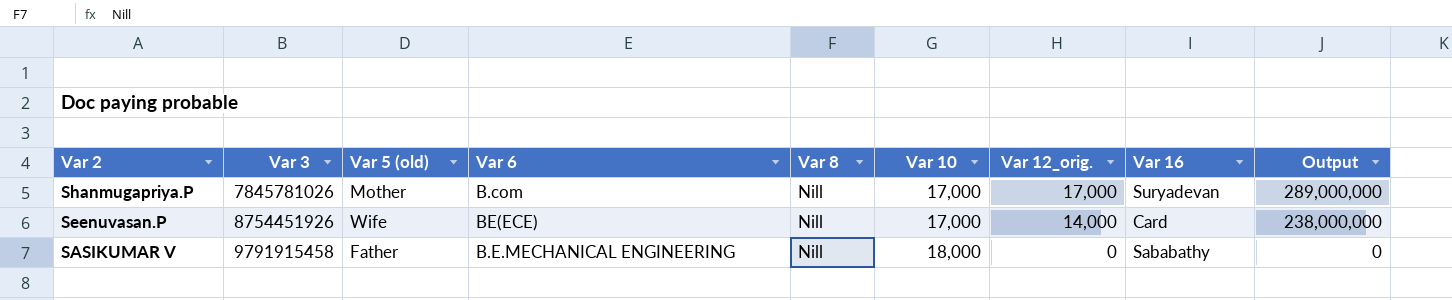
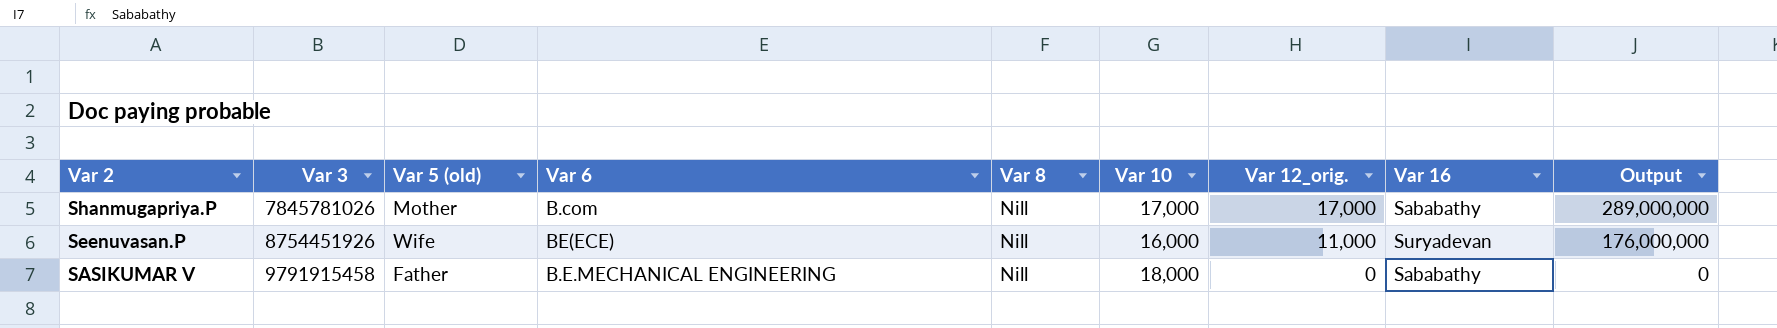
Shanmugapriya.P | Var 16: Suryadevan -> Sababathy
Seenuvasan.P | Var 10: 17,000 -> 16,000
Seenuvasan.P | Var 12_orig.: 14,000 -> 11,000
Seenuvasan.P | Var 16: Card -> Suryadevan
Seenuvasan.P | Output: 238,000,000 -> 176,000,000

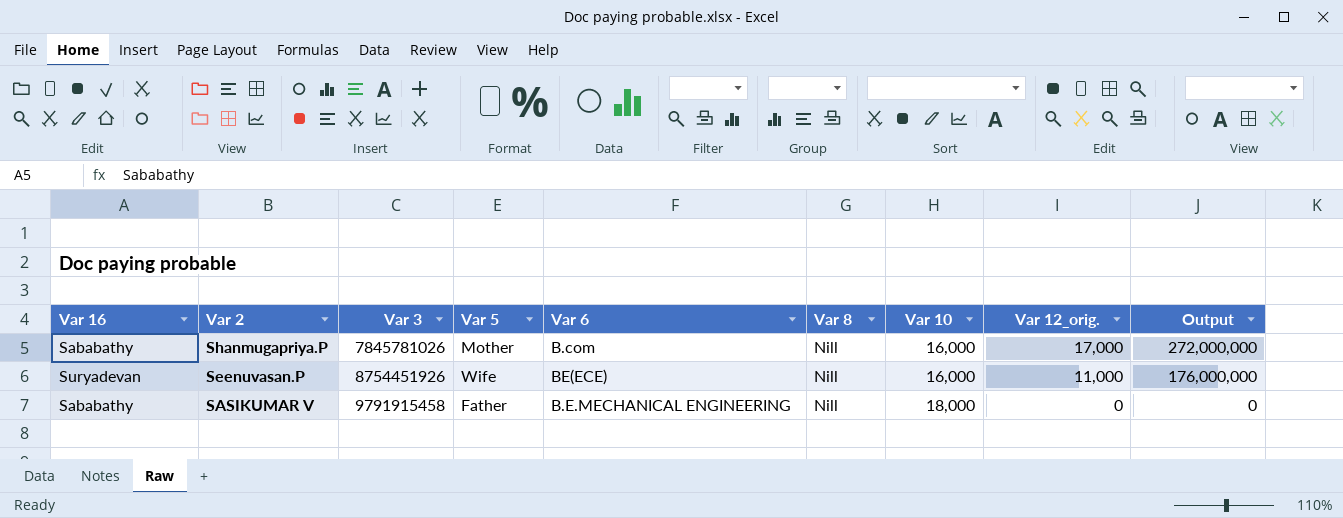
column Var 16 | position: 8 -> 1
column name: Var 5 (old) -> Var 5
Shanmugapriya.P | Var 10: 17,000 -> 16,000
Shanmugapriya.P | Output: 289,000,000 -> 272,000,000

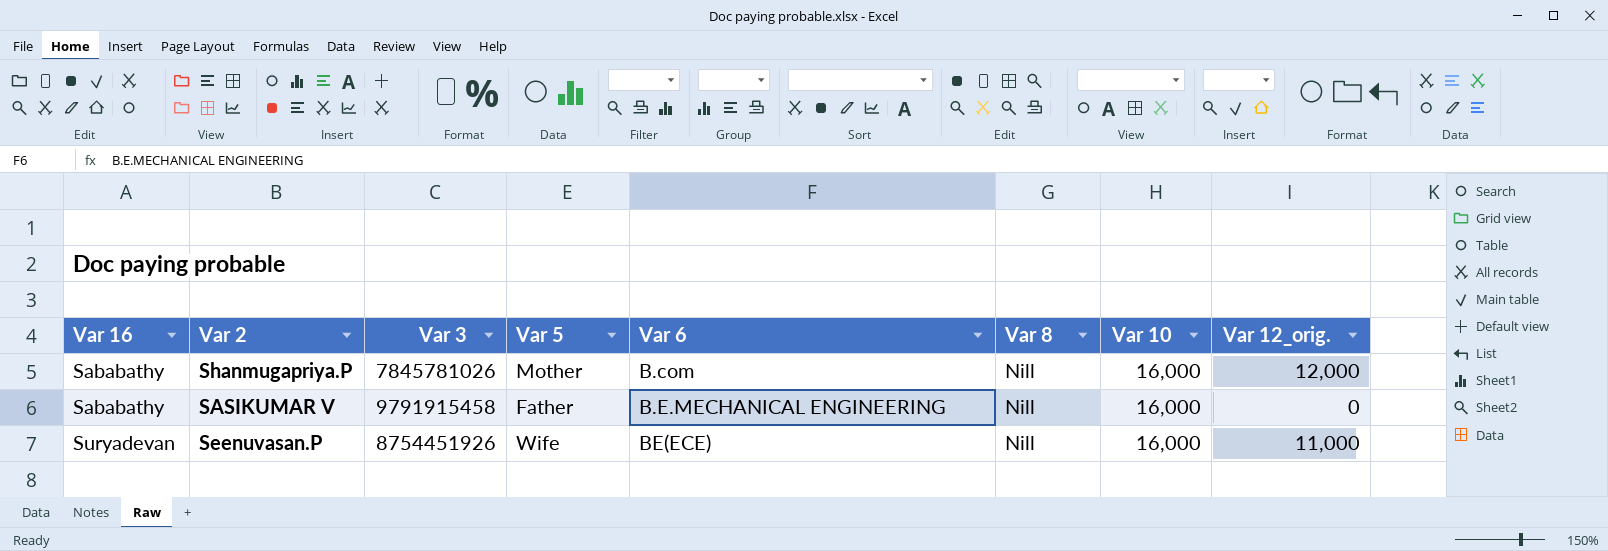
row order: Var 2 descending -> Var 16 ascending
column Output | formula: [Var 10] * [Var 12_orig.] -> none
Shanmugapriya.P | Var 12_orig.: 17,000 -> 12,000
SASIKUMAR V | Var 10: 18,000 -> 16,000

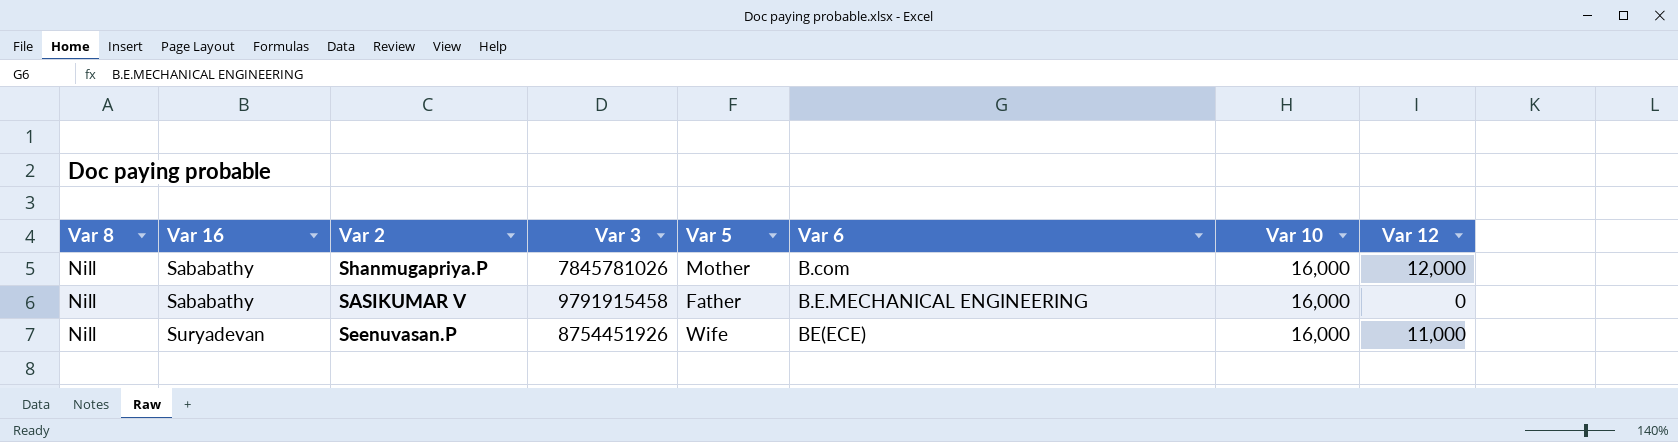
column Var 8 | position: 6 -> 1
column name: Var 12_orig. -> Var 12

